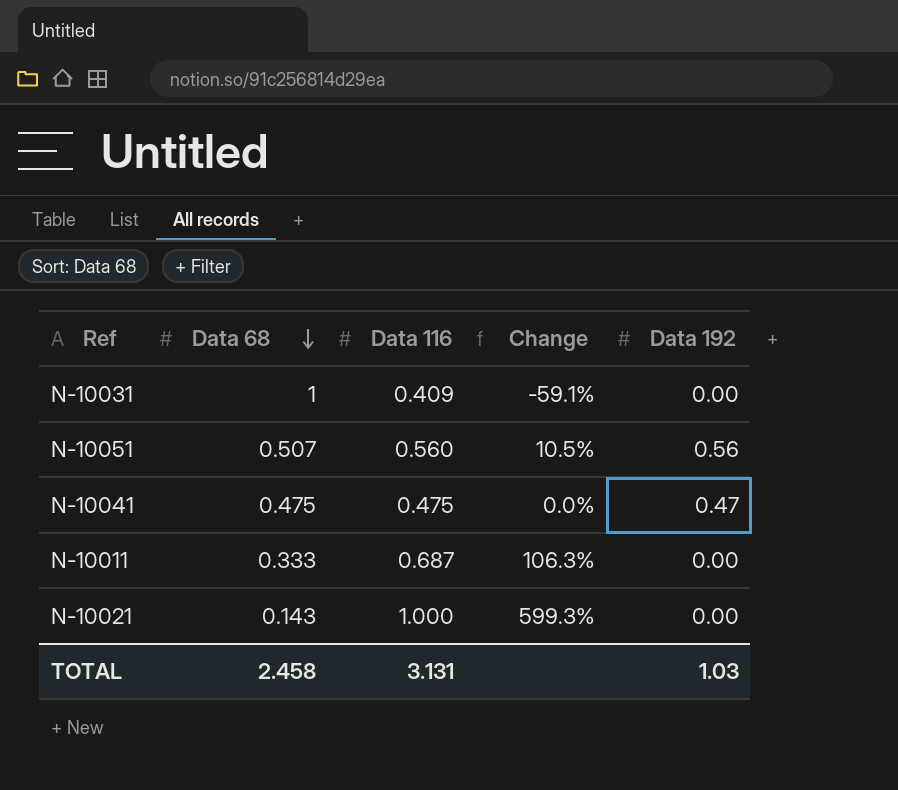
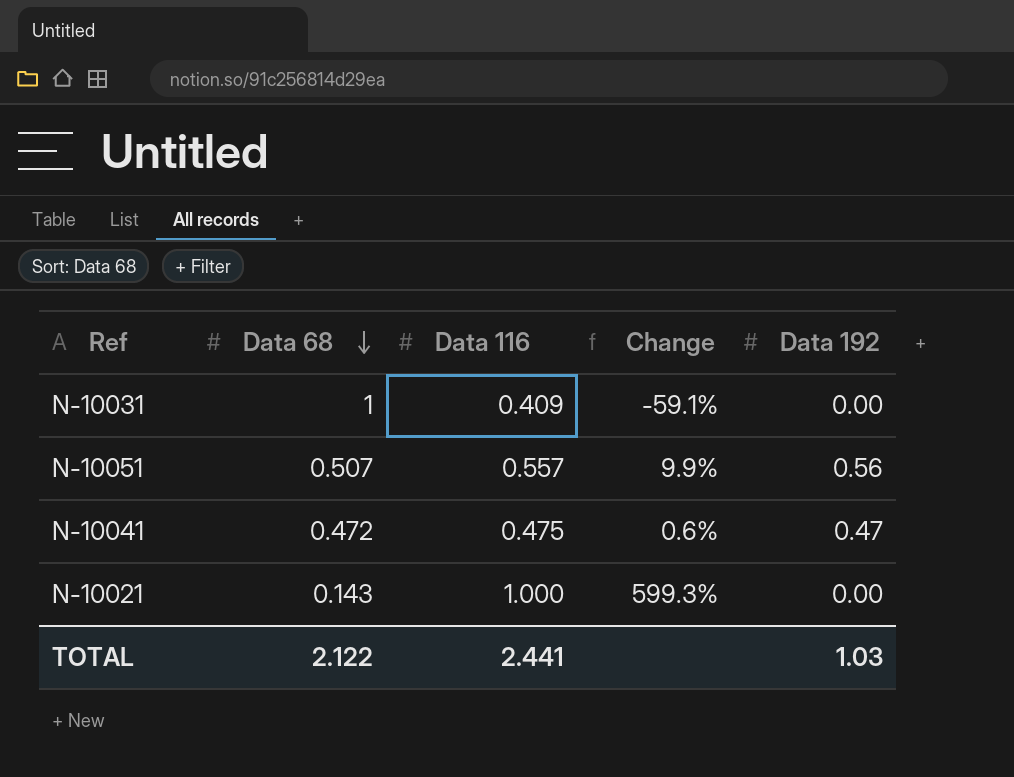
row N-10011: 0.333 | 0.687 | 106.3% | 0.00 -> none
N-10051 | Data 116: 0.560 -> 0.557
N-10051 | Change: 10.5% -> 9.9%
N-10041 | Data 68: 0.475 -> 0.472
N-10041 | Change: 0.0% -> 0.6%
TOTAL | Data 68: 2.458 -> 2.122
TOTAL | Data 116: 3.131 -> 2.441

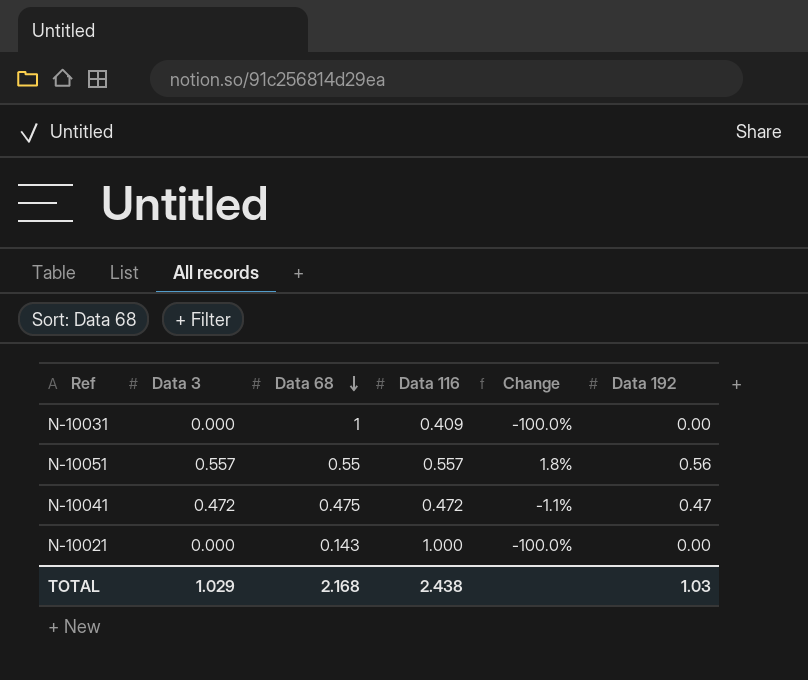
column Data 3 | position: none -> 2
column Change | formula: ([Data 116] - [Data 68]) / [Data 68] -> ([Data 192] - [Data 68]) / [Data 68]
N-10051 | Data 68: 0.507 -> 0.55
N-10041 | Data 68: 0.472 -> 0.475
N-10041 | Data 116: 0.475 -> 0.472
TOTAL | Data 68: 2.122 -> 2.168
TOTAL | Data 116: 2.441 -> 2.438

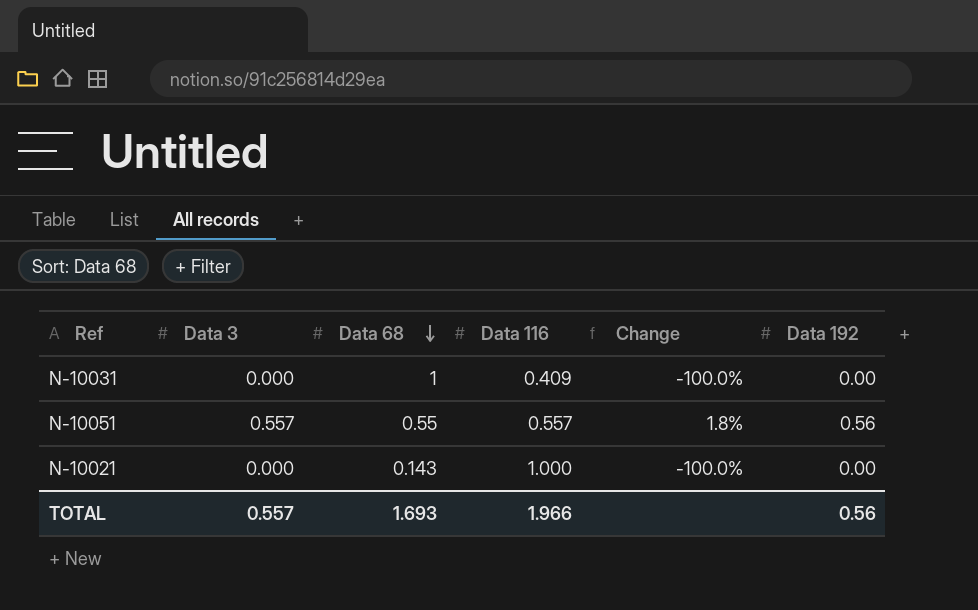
row N-10041: 0.472 | 0.475 | 0.472 | -1.1% | 0.47 -> none
TOTAL | Data 3: 1.029 -> 0.557
TOTAL | Data 68: 2.168 -> 1.693
TOTAL | Data 116: 2.438 -> 1.966
TOTAL | Data 192: 1.03 -> 0.56

